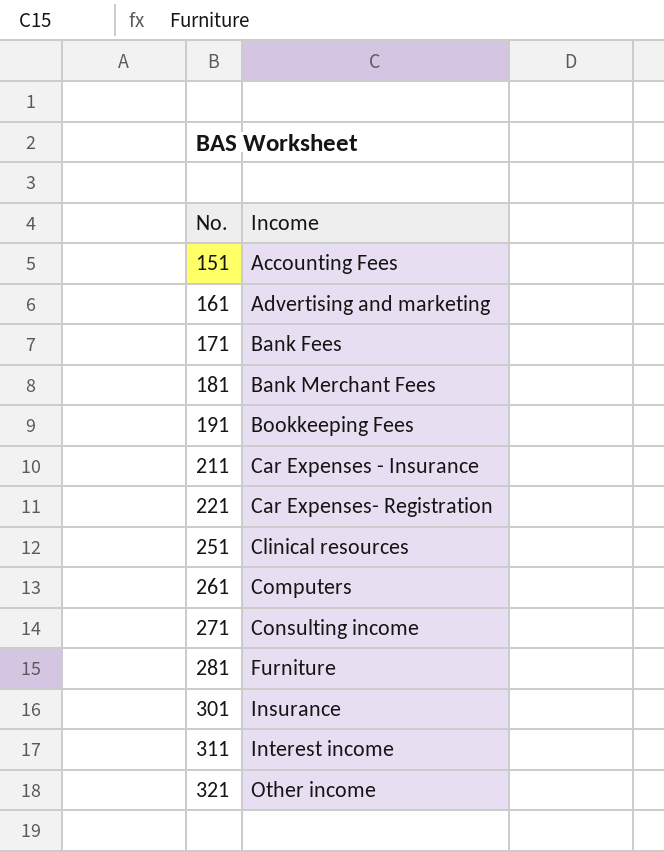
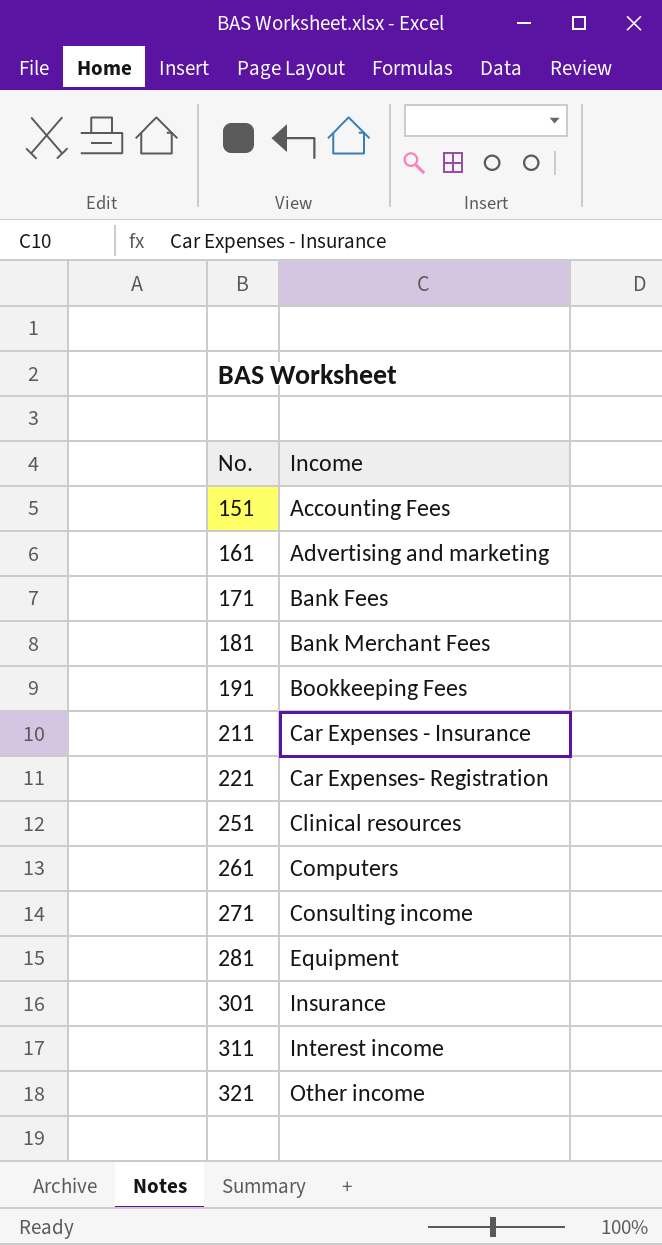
281 | Income: Furniture -> Equipment

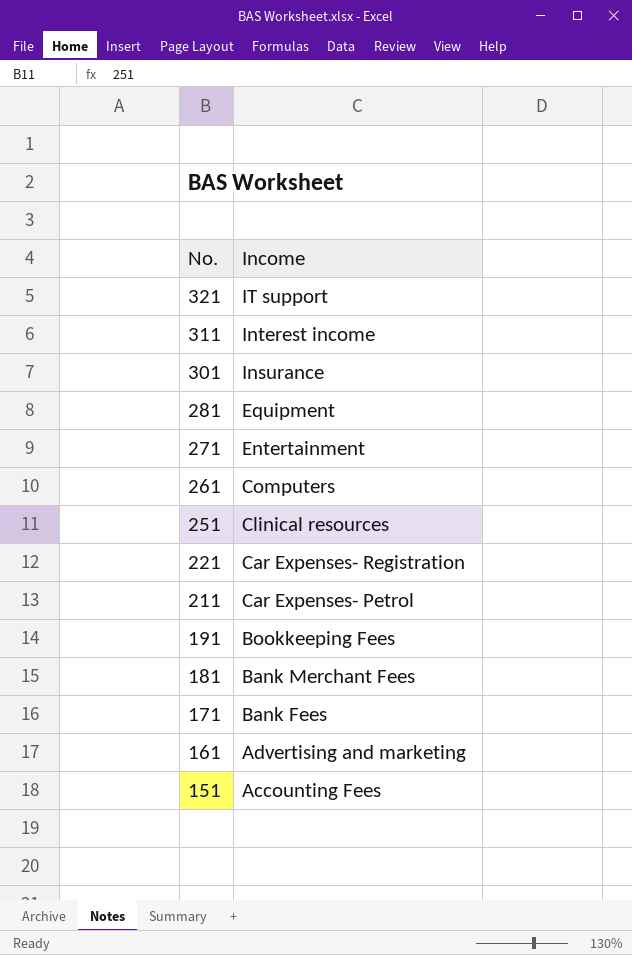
row order: No. ascending -> No. descending
321 | Income: Other income -> IT support
271 | Income: Consulting income -> Entertainment
211 | Income: Car Expenses - Insurance -> Car Expenses- Petrol

